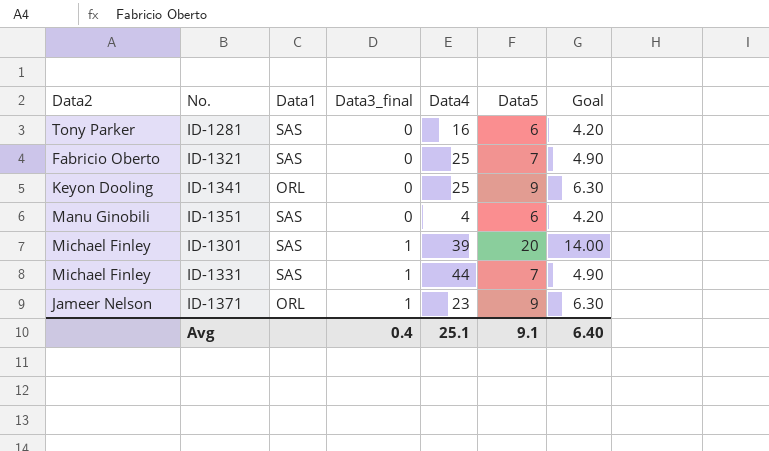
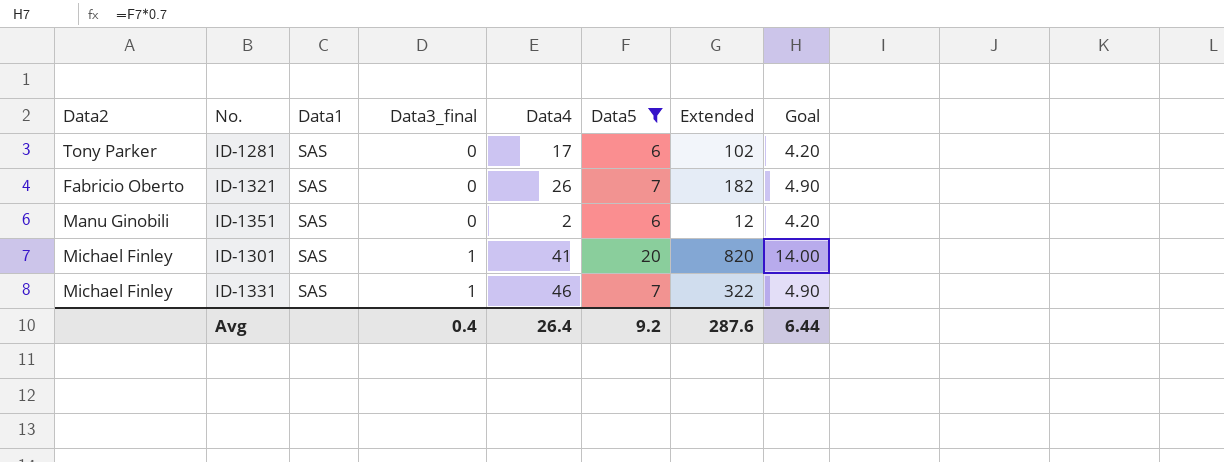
filter: none -> Data5 != 9
column Extended | formula: none -> [Data4] * [Data5]
ID-1281 | Data4: 16 -> 17
ID-1321 | Data4: 25 -> 26
ID-1351 | Data4: 4 -> 2
ID-1301 | Data4: 39 -> 41
ID-1331 | Data4: 44 -> 46
Avg | Data4: 25.1 -> 26.4
Avg | Data5: 9.1 -> 9.2
Avg | Goal: 6.40 -> 6.44

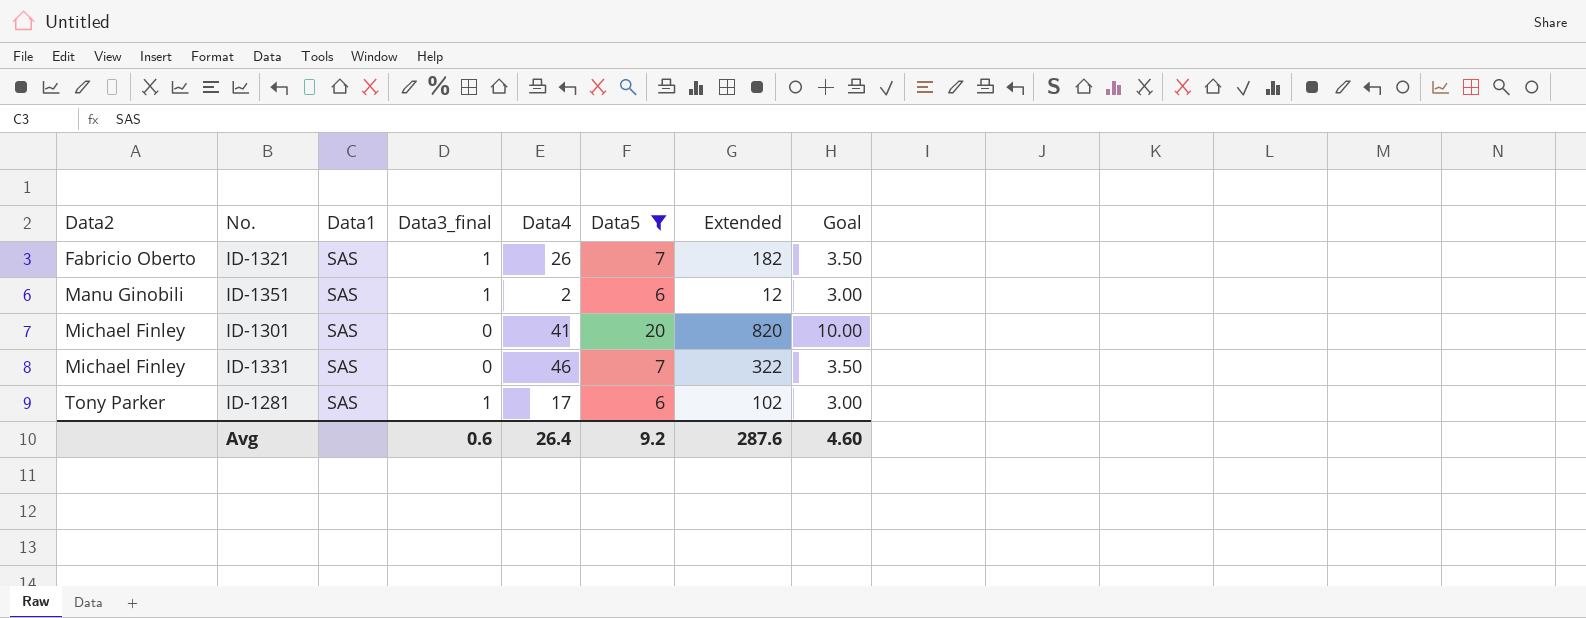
row order: Data3_final ascending -> Data2 ascending
column Goal | formula: [Data5] * 0.7 -> [Data5] * 0.5
ID-1321 | Data3_final: 0 -> 1
ID-1351 | Data3_final: 0 -> 1
ID-1301 | Data3_final: 1 -> 0
ID-1331 | Data3_final: 1 -> 0
ID-1281 | Data3_final: 0 -> 1
Avg | Data3_final: 0.4 -> 0.6
Avg | Goal: 6.44 -> 4.60

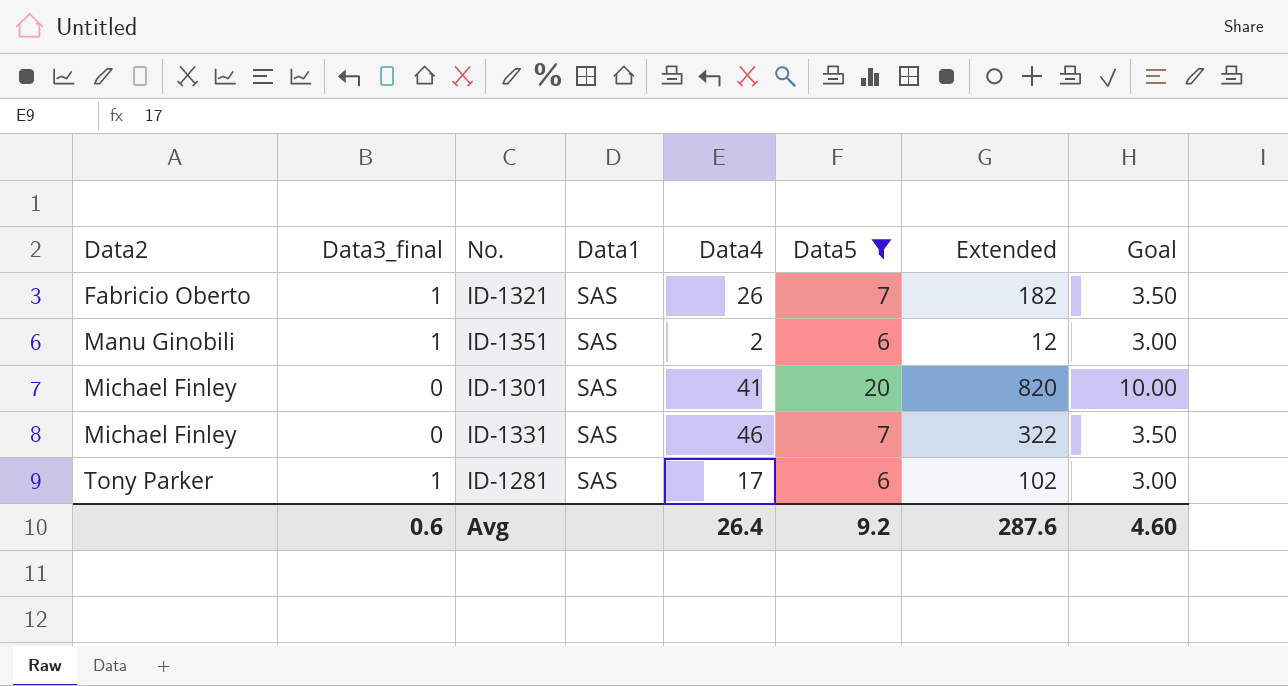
column Data3_final | position: 4 -> 2

